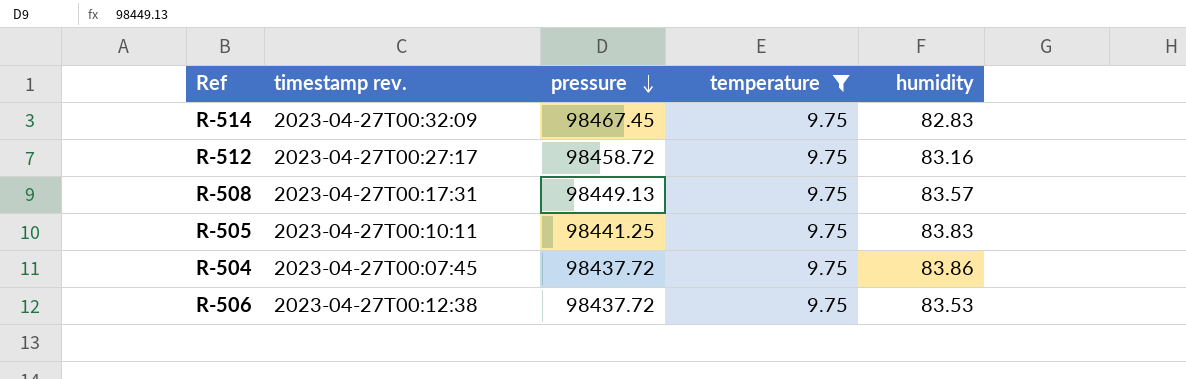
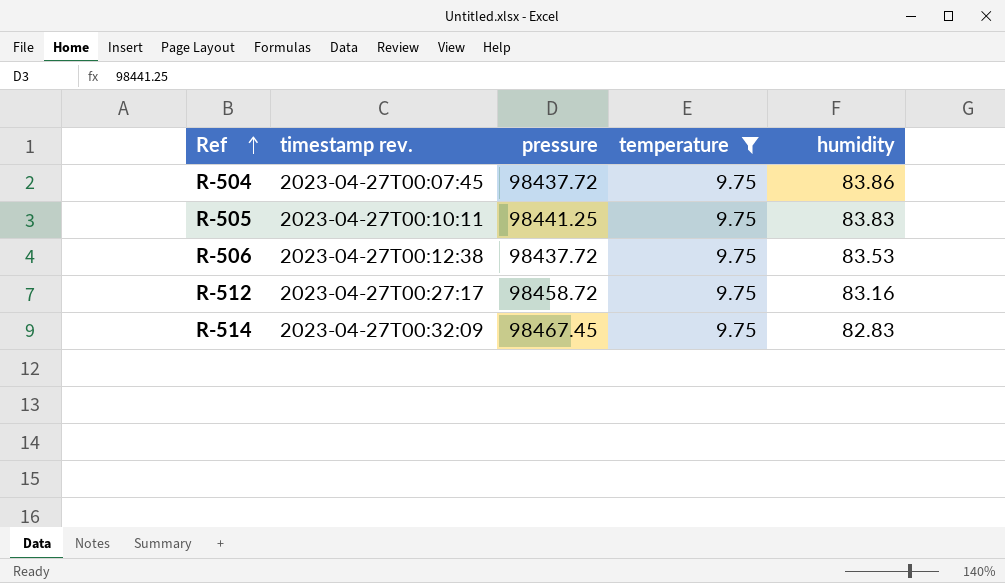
row order: pressure descending -> Ref ascending
row R-508: 2023-04-27T00:17:31 | 98449.13 | 9.75 | 83.57 -> none

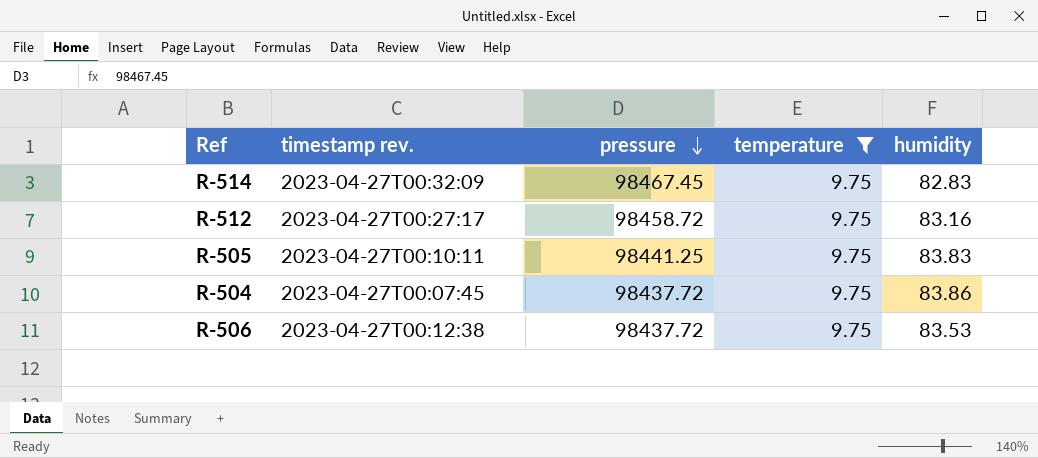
row order: Ref ascending -> pressure descending

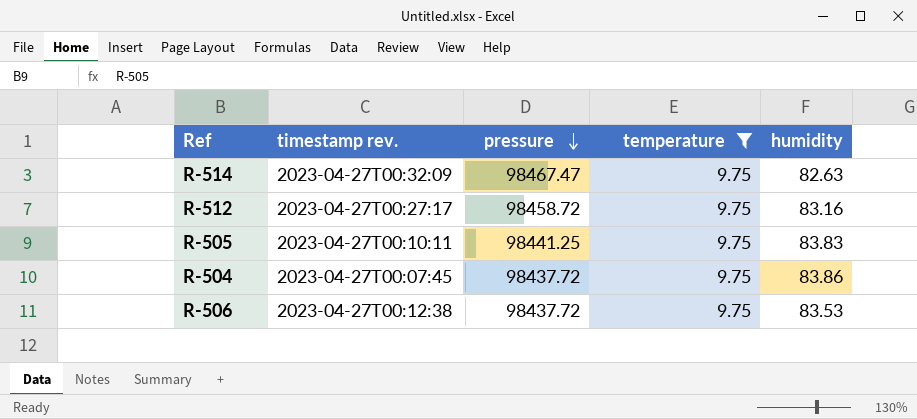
R-514 | pressure: 98467.45 -> 98467.47
R-514 | humidity: 82.83 -> 82.63

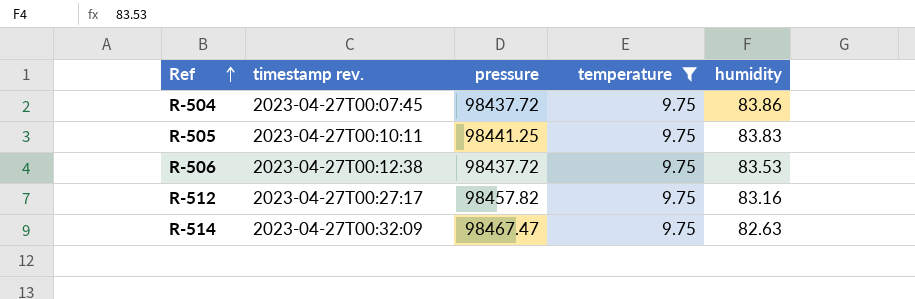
row order: pressure descending -> Ref ascending
R-512 | pressure: 98458.72 -> 98457.82

